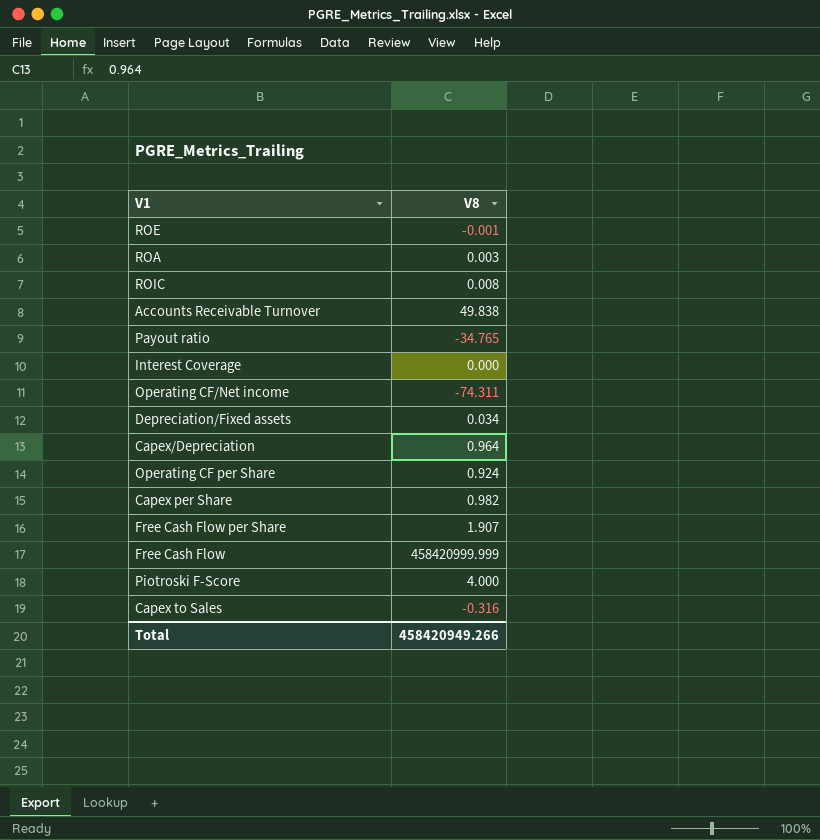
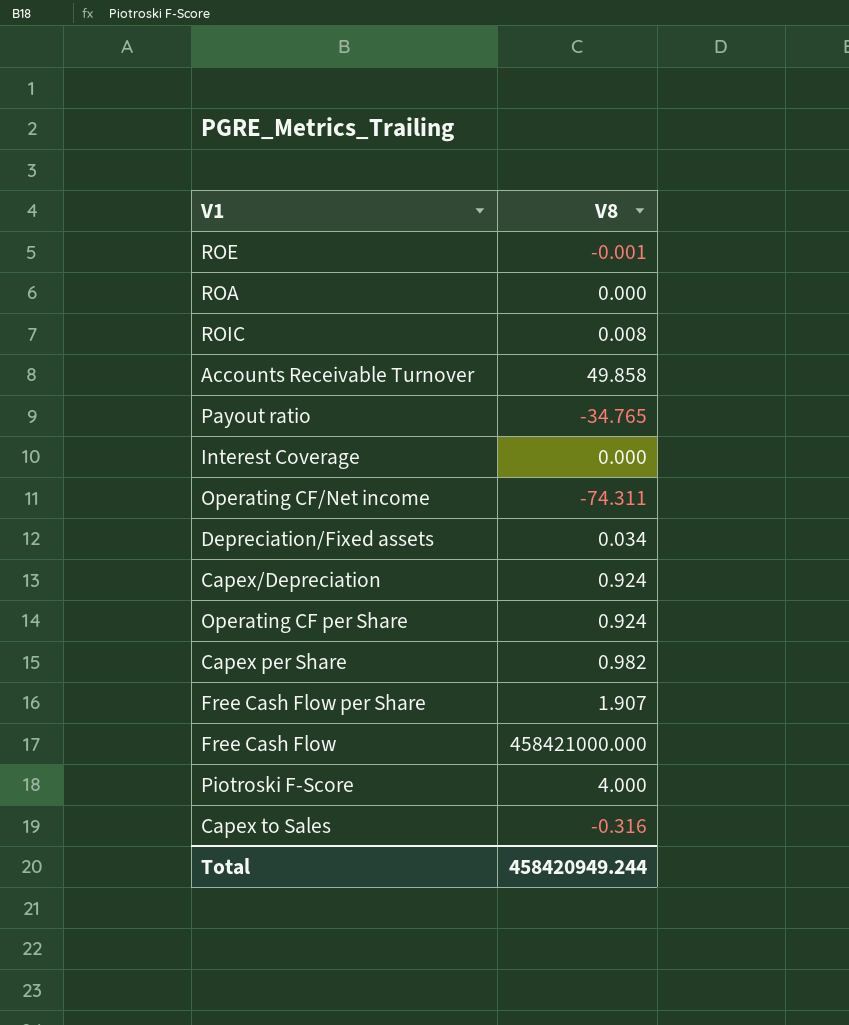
ROA | V8: 0.003 -> 0.000
Accounts Receivable Turnover | V8: 49.838 -> 49.858
Capex/Depreciation | V8: 0.964 -> 0.924
Free Cash Flow | V8: 458420999.999 -> 458421000.000
Total | V8: 458420949.266 -> 458420949.244

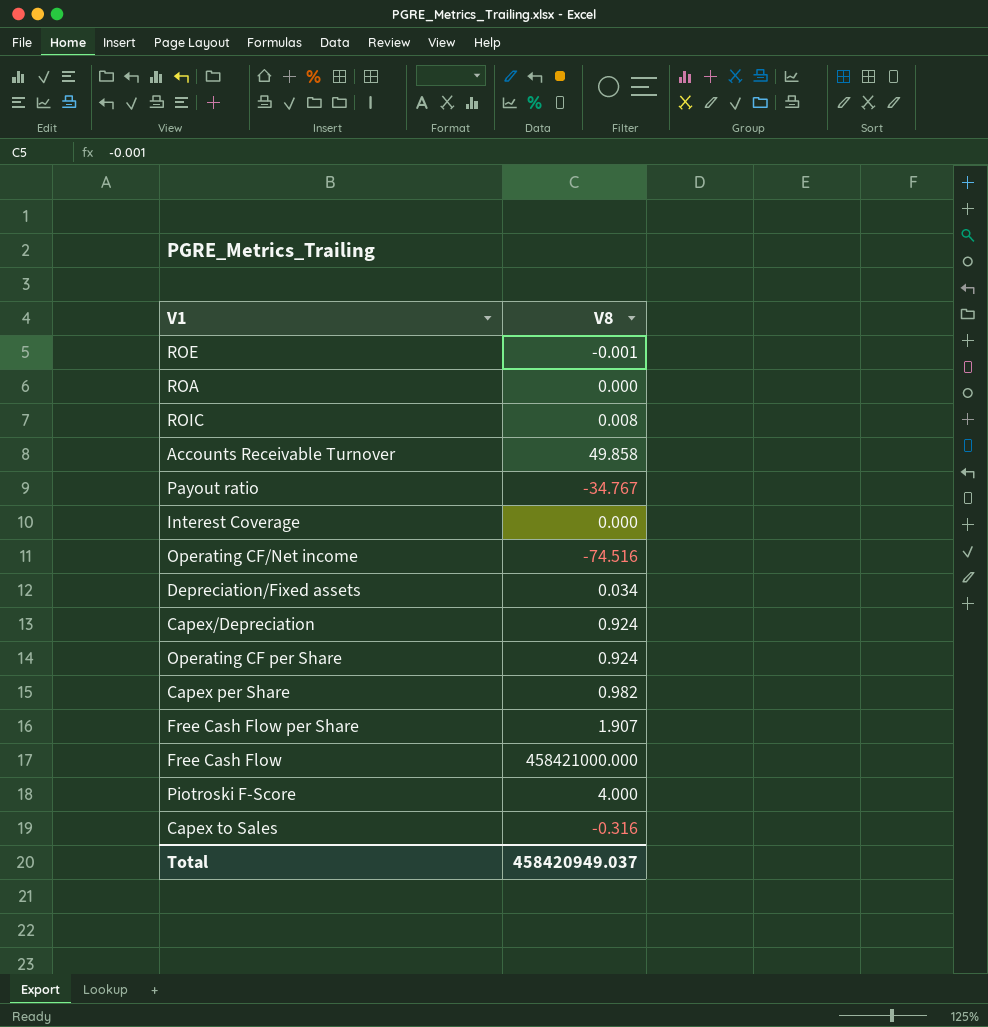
Payout ratio | V8: -34.765 -> -34.767
Operating CF/Net income | V8: -74.311 -> -74.516
Total | V8: 458420949.244 -> 458420949.037

